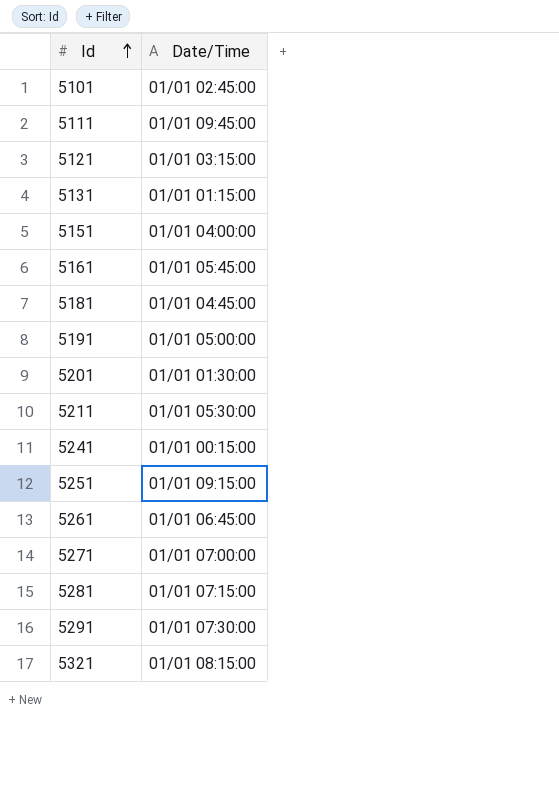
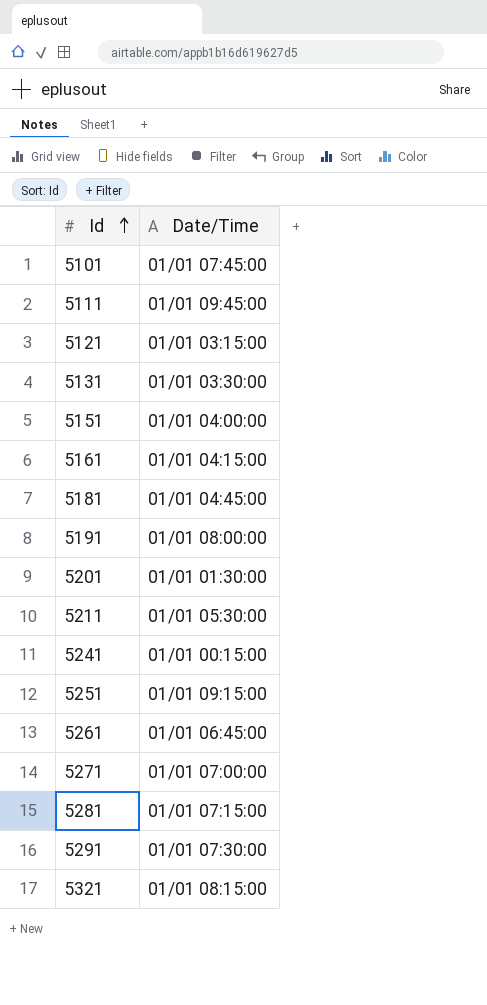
5101 | Date/Time: 01/01 02:45:00 -> 01/01 07:45:00
5131 | Date/Time: 01/01 01:15:00 -> 01/01 03:30:00
5161 | Date/Time: 01/01 05:45:00 -> 01/01 04:15:00
5191 | Date/Time: 01/01 05:00:00 -> 01/01 08:00:00

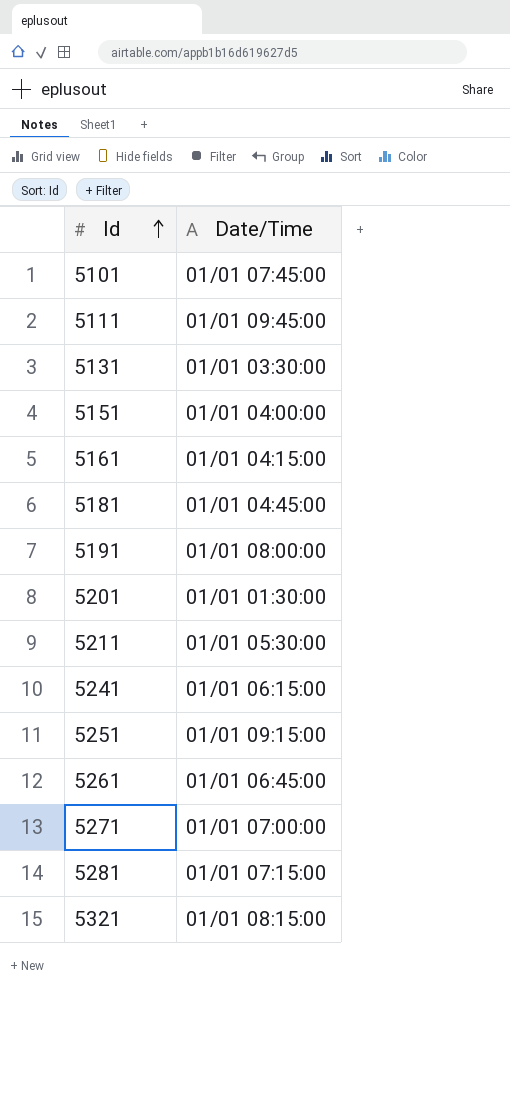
row 5121: 01/01 03:15:00 -> none
row 5291: 01/01 07:30:00 -> none
5241 | Date/Time: 01/01 00:15:00 -> 01/01 06:15:00

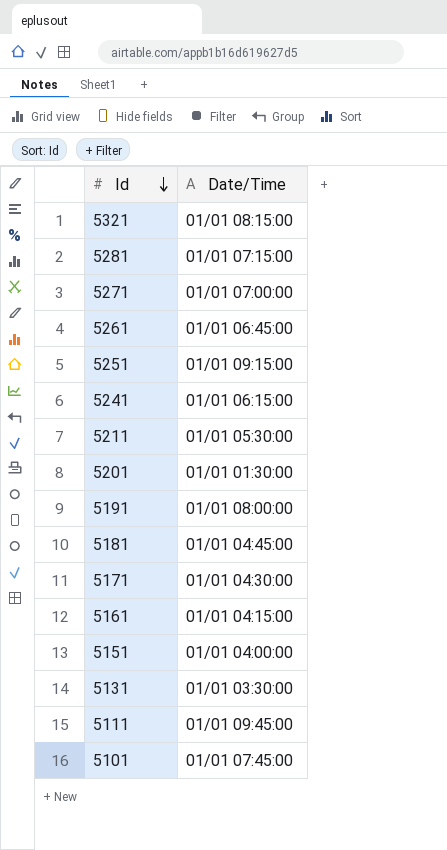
row order: Id ascending -> Id descending
row 5171: none -> 01/01 04:30:00

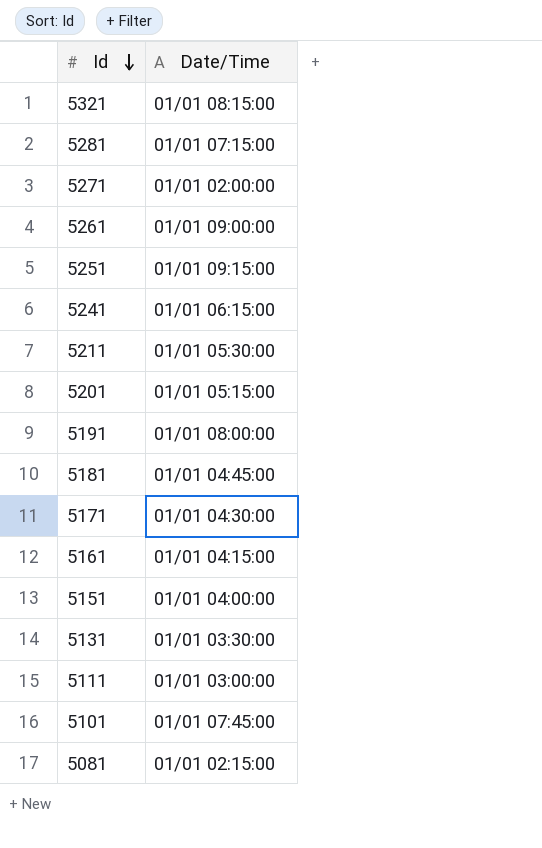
5271 | Date/Time: 01/01 07:00:00 -> 01/01 02:00:00
5261 | Date/Time: 01/01 06:45:00 -> 01/01 09:00:00
5201 | Date/Time: 01/01 01:30:00 -> 01/01 05:15:00
5111 | Date/Time: 01/01 09:45:00 -> 01/01 03:00:00
row 5081: none -> 01/01 02:15:00

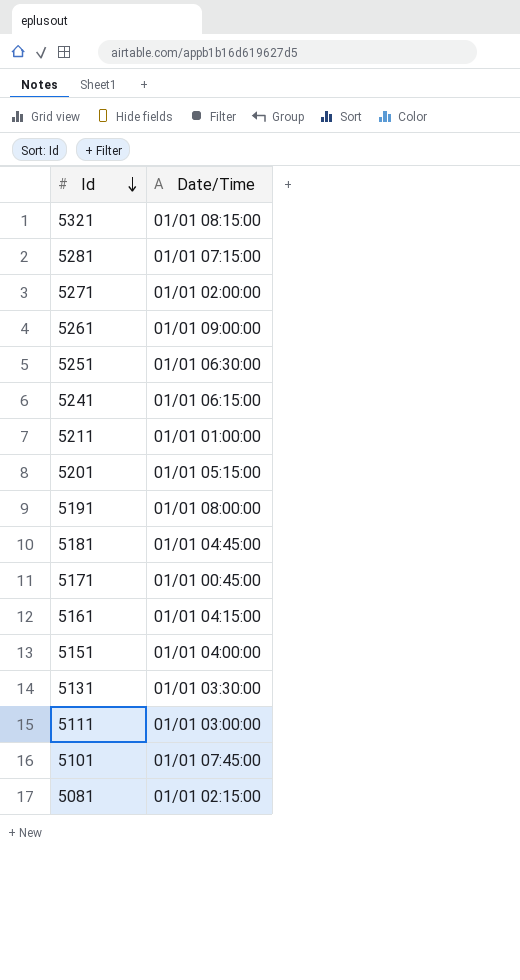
5251 | Date/Time: 01/01 09:15:00 -> 01/01 06:30:00
5211 | Date/Time: 01/01 05:30:00 -> 01/01 01:00:00
5171 | Date/Time: 01/01 04:30:00 -> 01/01 00:45:00

